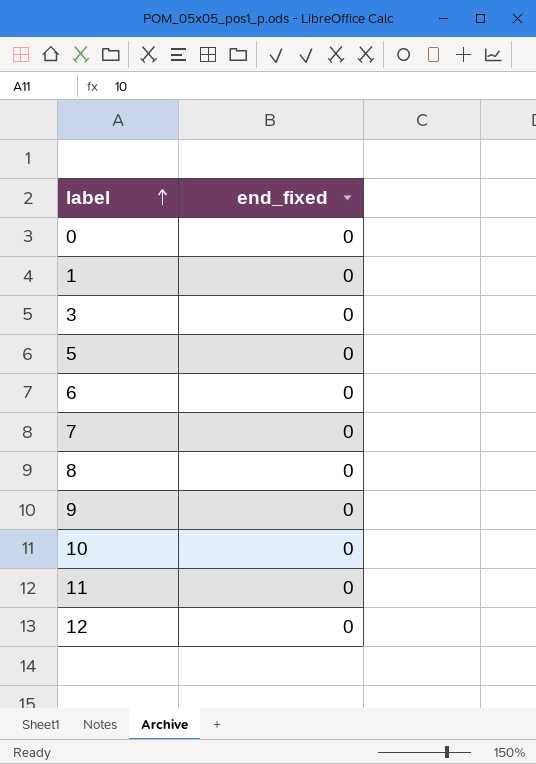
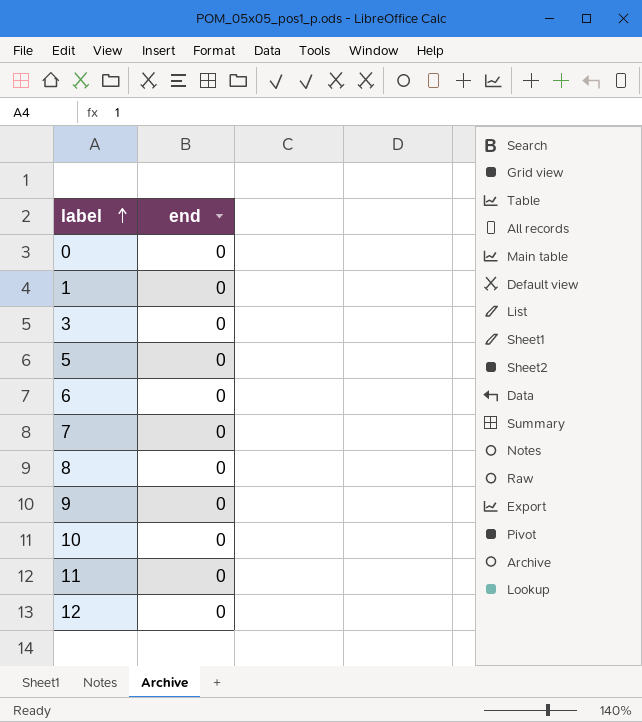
column name: end_fixed -> end

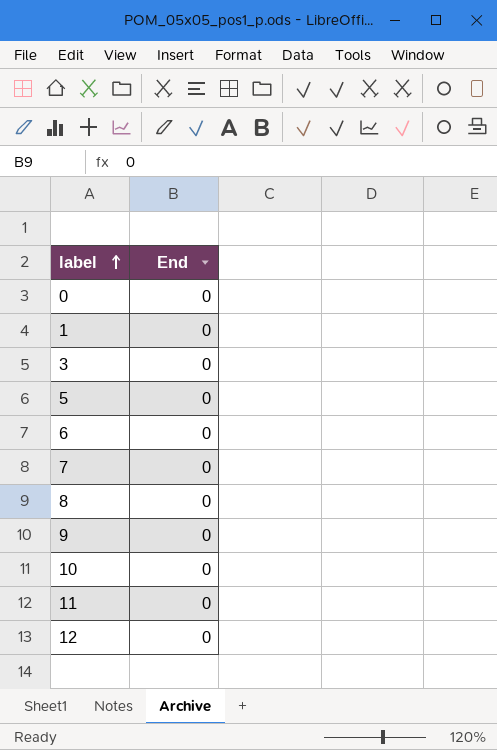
column name: end -> End

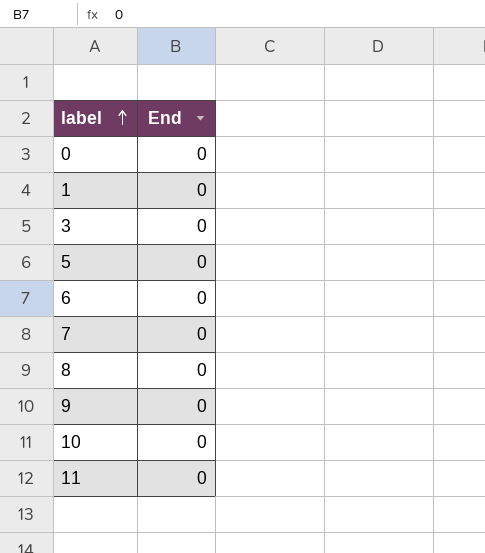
row 12: 0 -> none

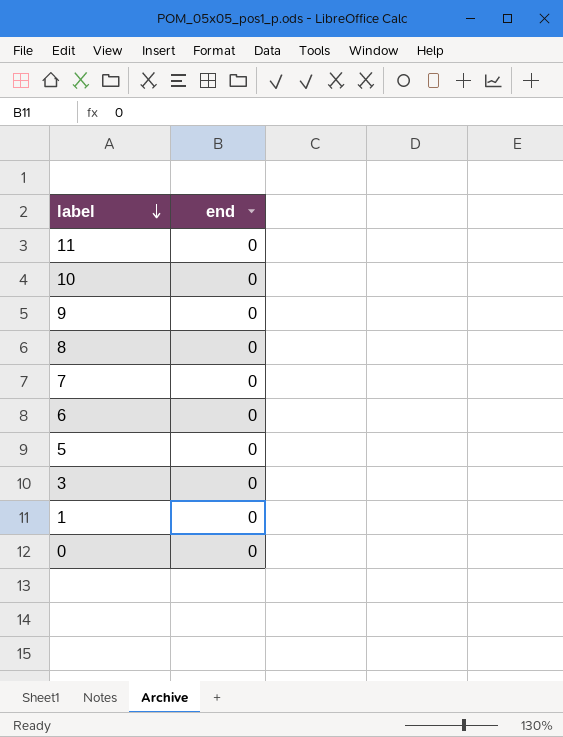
row order: label ascending -> label descending
column name: End -> end

